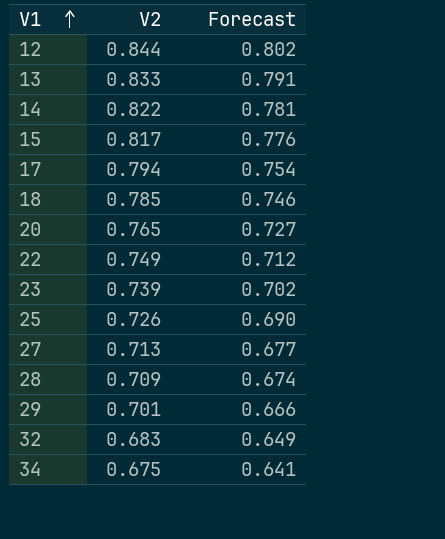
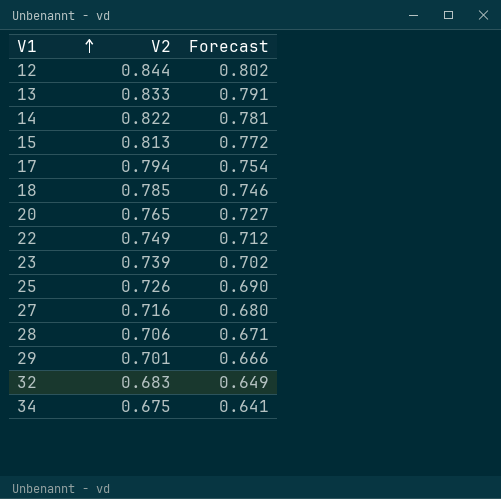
15 | V2: 0.817 -> 0.813
15 | Forecast: 0.776 -> 0.772
27 | V2: 0.713 -> 0.716
27 | Forecast: 0.677 -> 0.680
28 | V2: 0.709 -> 0.706
28 | Forecast: 0.674 -> 0.671

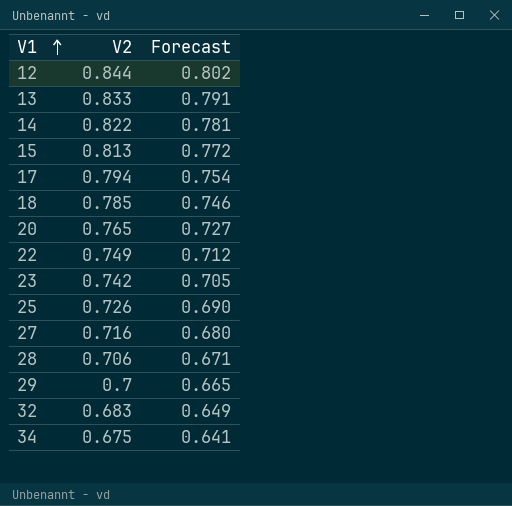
23 | V2: 0.739 -> 0.742
23 | Forecast: 0.702 -> 0.705
29 | V2: 0.701 -> 0.7
29 | Forecast: 0.666 -> 0.665

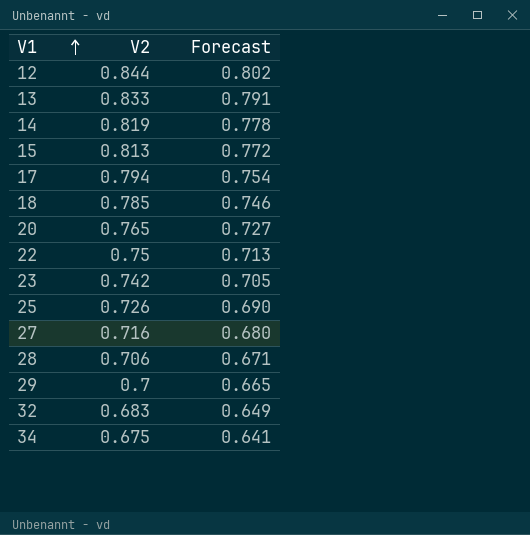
14 | V2: 0.822 -> 0.819
14 | Forecast: 0.781 -> 0.778
22 | V2: 0.749 -> 0.75
22 | Forecast: 0.712 -> 0.713

